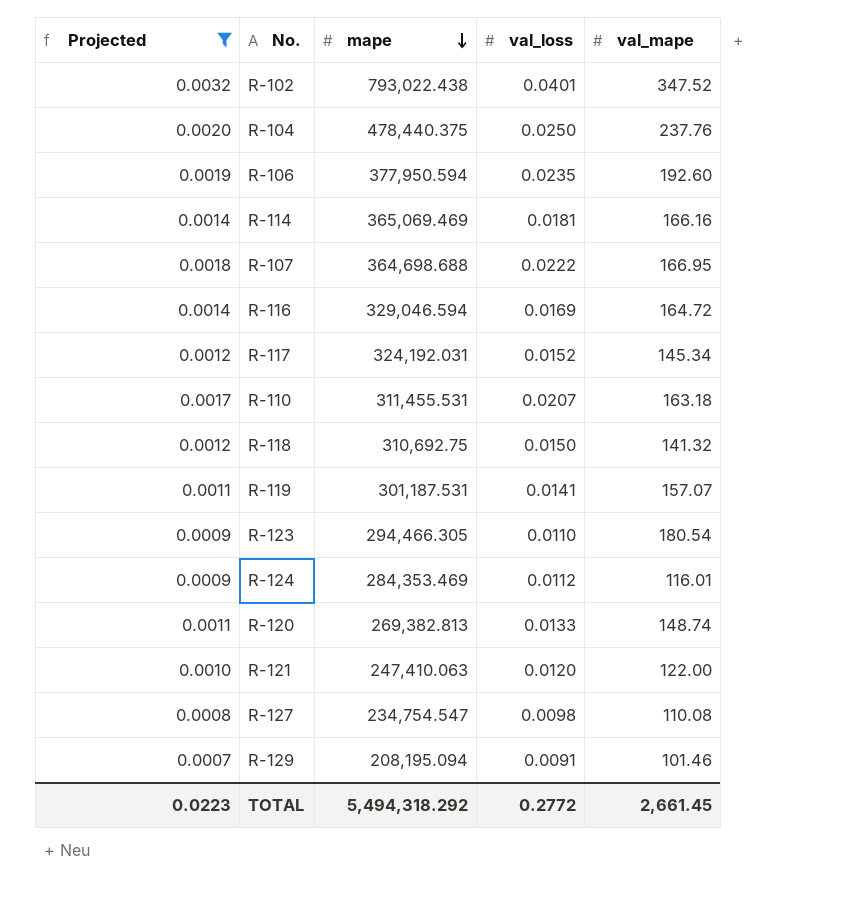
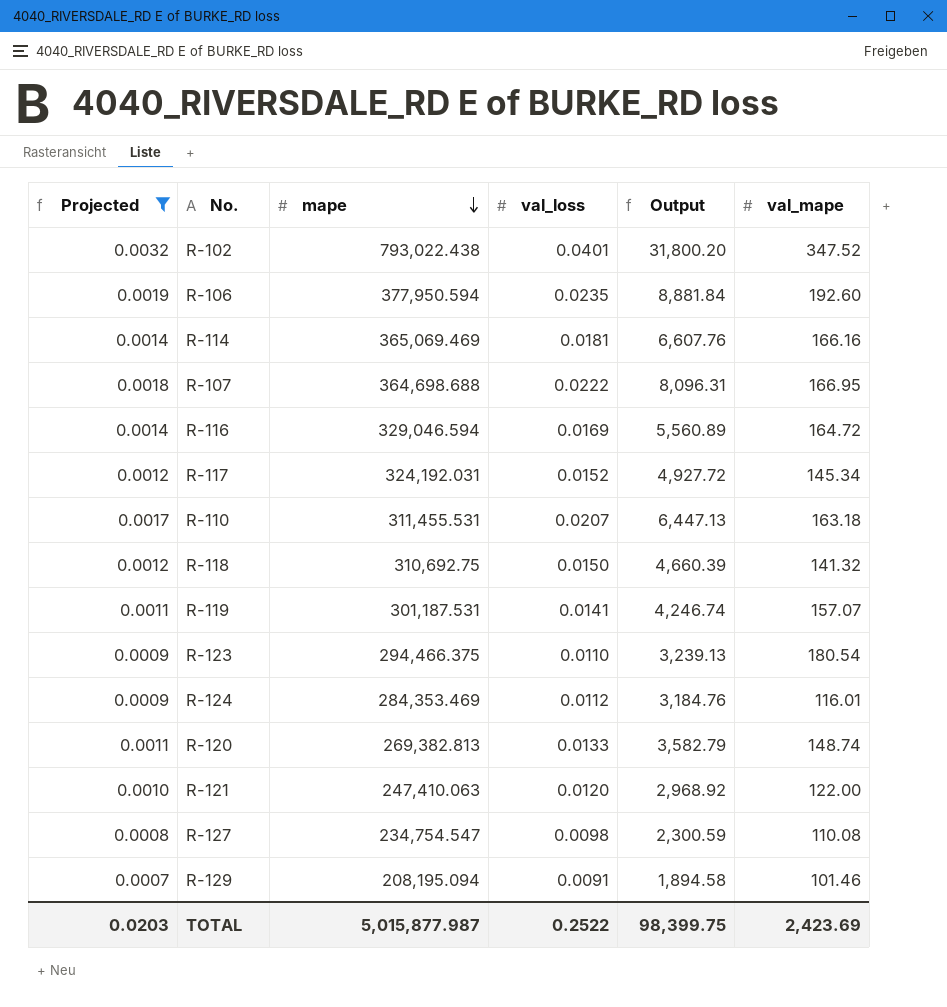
column Output | formula: none -> [mape] * [val_loss]
row R-104: 0.0020 | 478,440.375 | 0.0250 | 237.76 -> none
R-123 | mape: 294,466.305 -> 294,466.375
TOTAL | Projected: 0.0223 -> 0.0203
TOTAL | mape: 5,494,318.292 -> 5,015,877.987
TOTAL | val_loss: 0.2772 -> 0.2522
TOTAL | val_mape: 2,661.45 -> 2,423.69

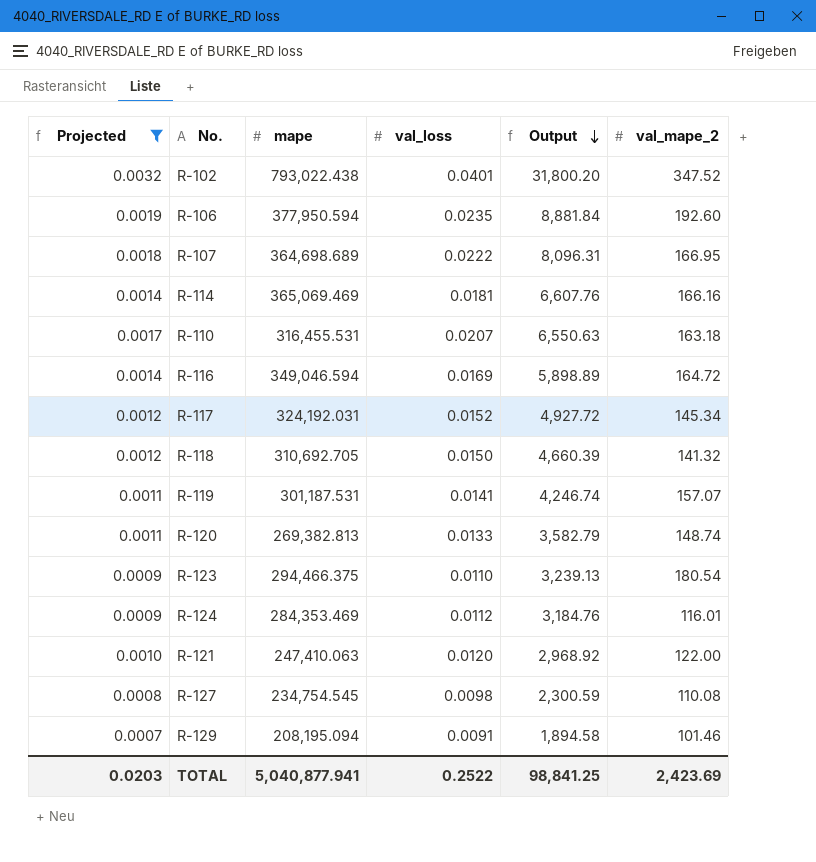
row order: mape descending -> Output descending
column name: val_mape -> val_mape_2
R-107 | mape: 364,698.688 -> 364,698.689
R-110 | mape: 311,455.531 -> 316,455.531
R-110 | Output: 6,447.13 -> 6,550.63
R-116 | mape: 329,046.594 -> 349,046.594
R-116 | Output: 5,560.89 -> 5,898.89
R-118 | mape: 310,692.75 -> 310,692.705
R-127 | mape: 234,754.547 -> 234,754.545
TOTAL | mape: 5,015,877.987 -> 5,040,877.941
TOTAL | Output: 98,399.75 -> 98,841.25

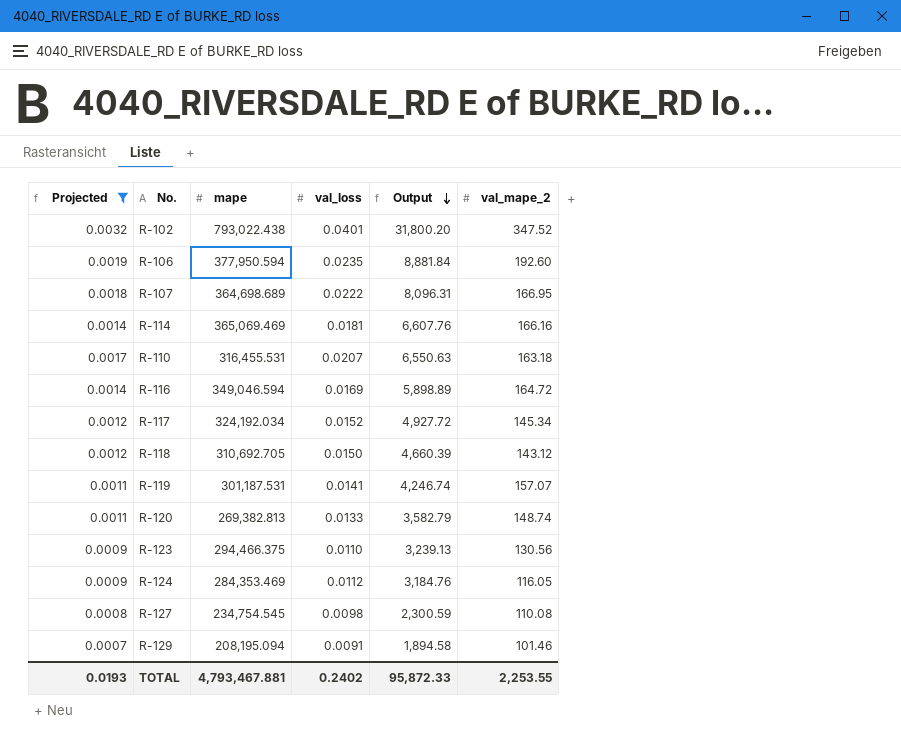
row R-121: 0.0010 | 247,410.063 | 0.0120 | 2,968.92 | 122.00 -> none
R-117 | mape: 324,192.031 -> 324,192.034
R-118 | val_mape_2: 141.32 -> 143.12
R-123 | val_mape_2: 180.54 -> 130.56
R-124 | val_mape_2: 116.01 -> 116.05
TOTAL | Projected: 0.0203 -> 0.0193
TOTAL | mape: 5,040,877.941 -> 4,793,467.881
TOTAL | val_loss: 0.2522 -> 0.2402
TOTAL | Output: 98,841.25 -> 95,872.33
TOTAL | val_mape_2: 2,423.69 -> 2,253.55

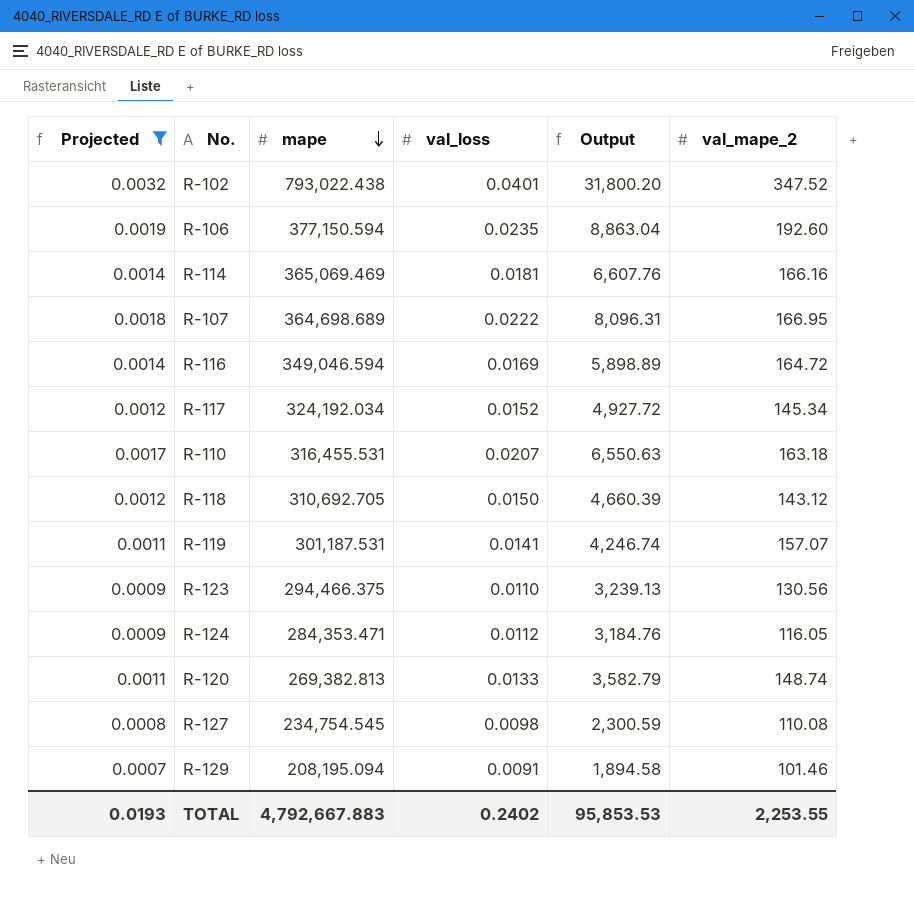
row order: Output descending -> mape descending
R-106 | mape: 377,950.594 -> 377,150.594
R-106 | Output: 8,881.84 -> 8,863.04
R-124 | mape: 284,353.469 -> 284,353.471
TOTAL | mape: 4,793,467.881 -> 4,792,667.883
TOTAL | Output: 95,872.33 -> 95,853.53

